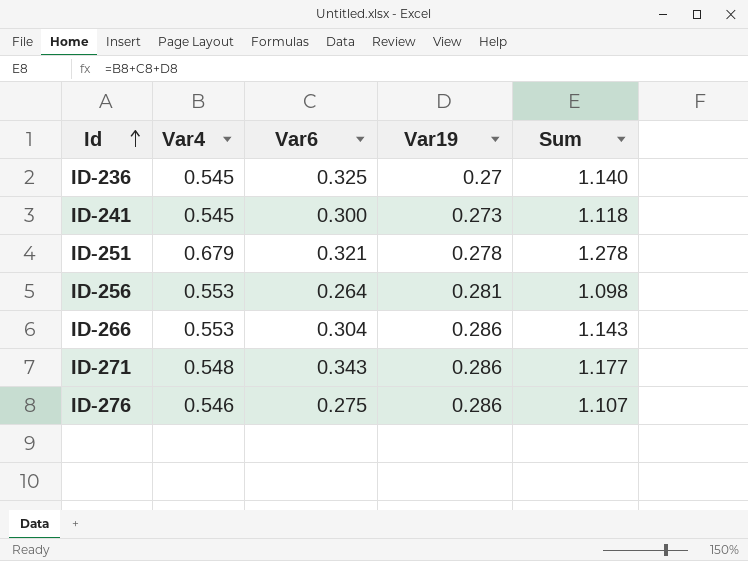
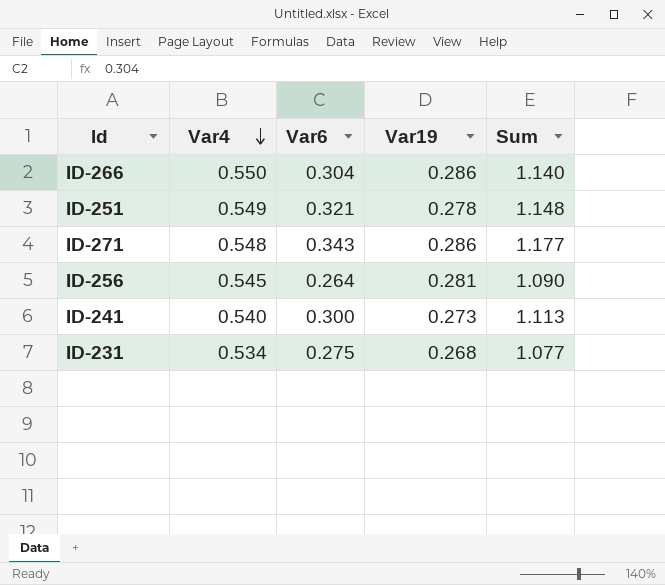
row order: Id ascending -> Var4 descending
row ID-236: 0.545 | 0.325 | 0.27 | 1.140 -> none
row ID-276: 0.546 | 0.275 | 0.286 | 1.107 -> none
ID-266 | Var4: 0.553 -> 0.550
ID-266 | Sum: 1.143 -> 1.140
ID-251 | Var4: 0.679 -> 0.549
ID-251 | Sum: 1.278 -> 1.148
ID-256 | Var4: 0.553 -> 0.545
ID-256 | Sum: 1.098 -> 1.090
ID-241 | Var4: 0.545 -> 0.540
ID-241 | Sum: 1.118 -> 1.113
row ID-231: none -> 0.534 | 0.275 | 0.268 | 1.077

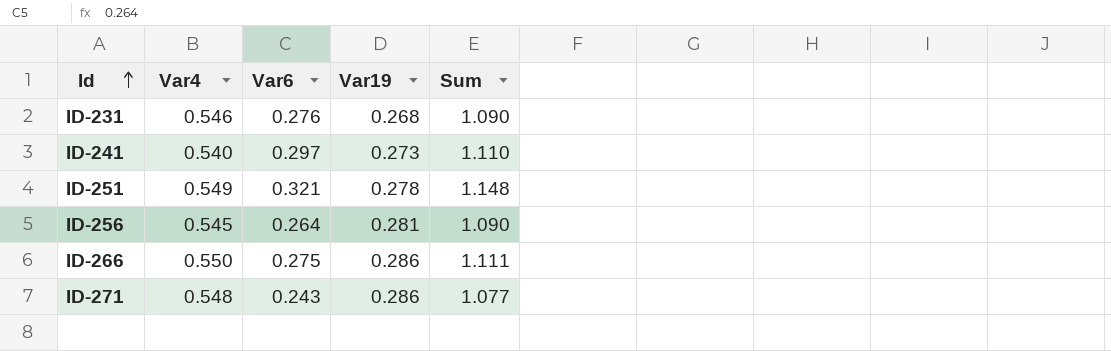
row order: Var4 descending -> Id ascending
ID-231 | Var4: 0.534 -> 0.546
ID-231 | Var6: 0.275 -> 0.276
ID-231 | Sum: 1.077 -> 1.090
ID-241 | Var6: 0.300 -> 0.297
ID-241 | Sum: 1.113 -> 1.110
ID-266 | Var6: 0.304 -> 0.275
ID-266 | Sum: 1.140 -> 1.111
ID-271 | Var6: 0.343 -> 0.243
ID-271 | Sum: 1.177 -> 1.077

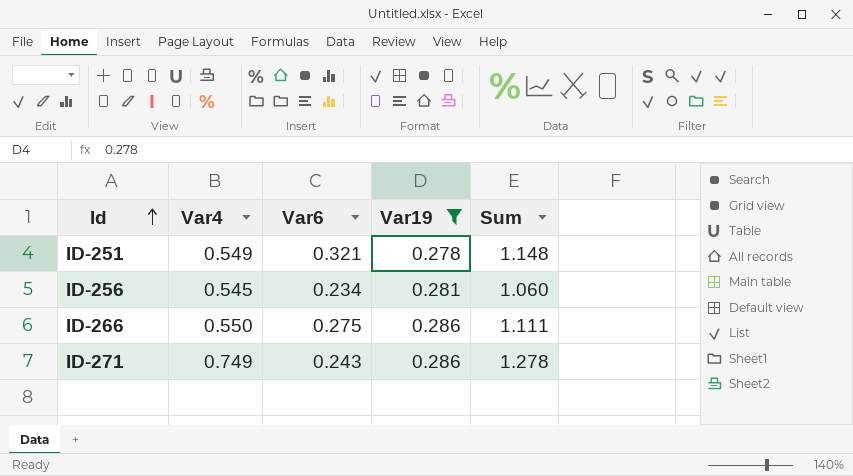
filter: none -> Var19 >= 0.278
ID-256 | Var6: 0.264 -> 0.234
ID-256 | Sum: 1.090 -> 1.060
ID-271 | Var4: 0.548 -> 0.749
ID-271 | Sum: 1.077 -> 1.278

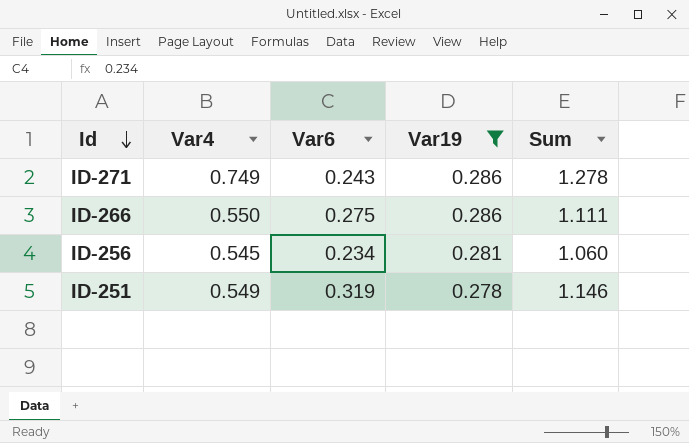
row order: Id ascending -> Id descending
ID-251 | Var6: 0.321 -> 0.319
ID-251 | Sum: 1.148 -> 1.146

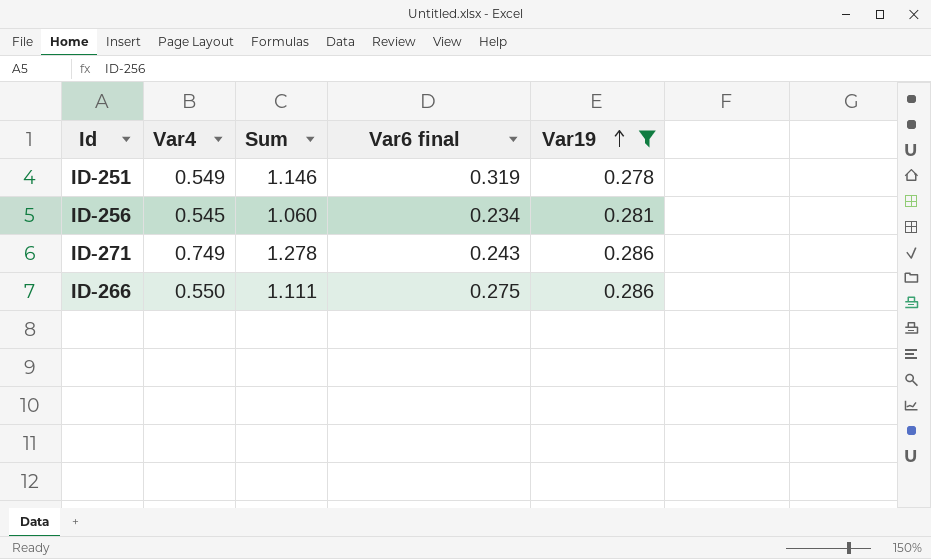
row order: Id descending -> Var19 ascending
column Sum | position: 5 -> 3
column name: Var6 -> Var6 final

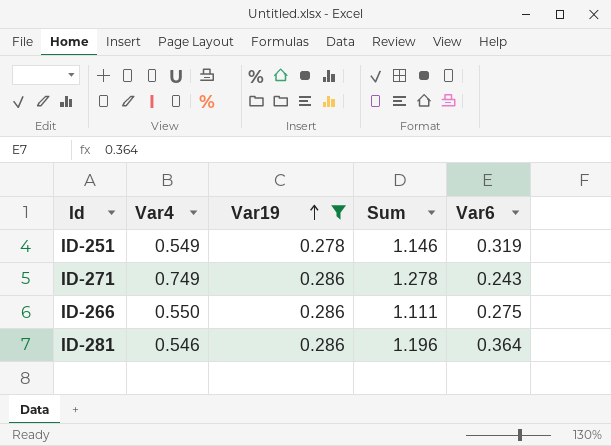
column Var19 | position: 5 -> 3
column name: Var6 final -> Var6
row ID-256: 0.545 | 1.060 | 0.234 | 0.281 -> none
row ID-281: none -> 0.546 | 0.286 | 1.196 | 0.364

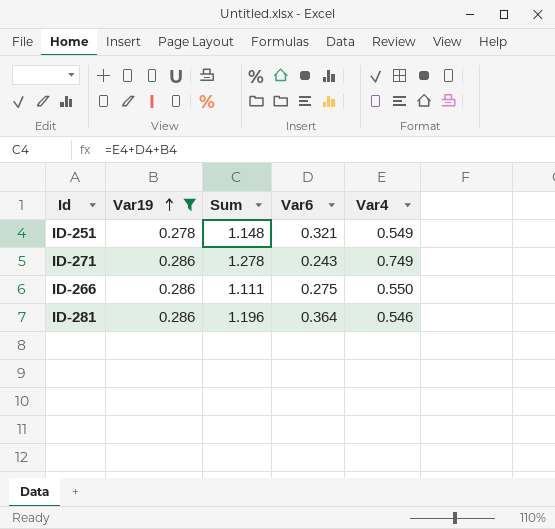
column Var4 | position: 2 -> 5
ID-251 | Sum: 1.146 -> 1.148
ID-251 | Var6: 0.319 -> 0.321

